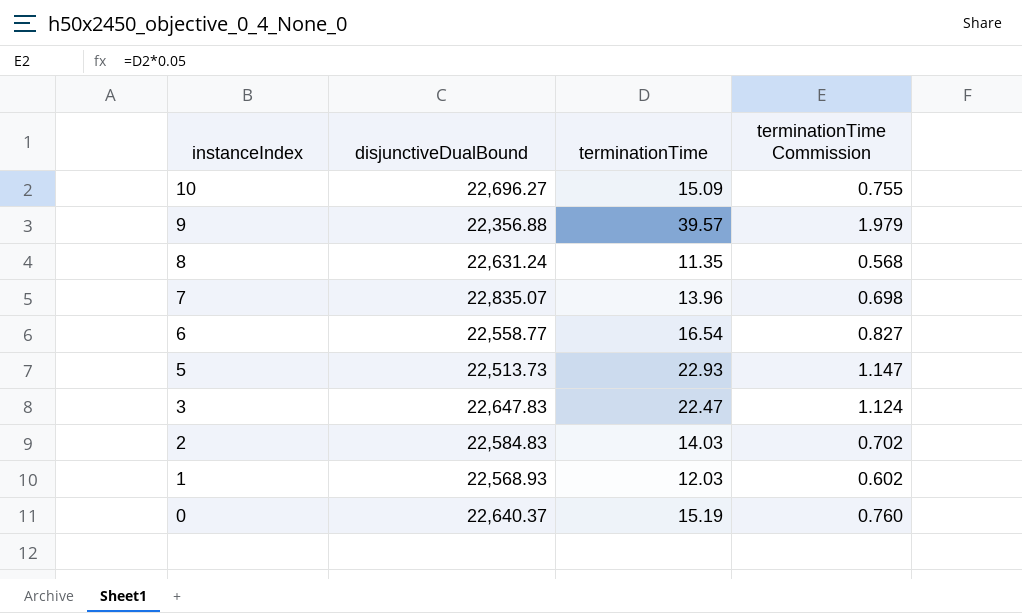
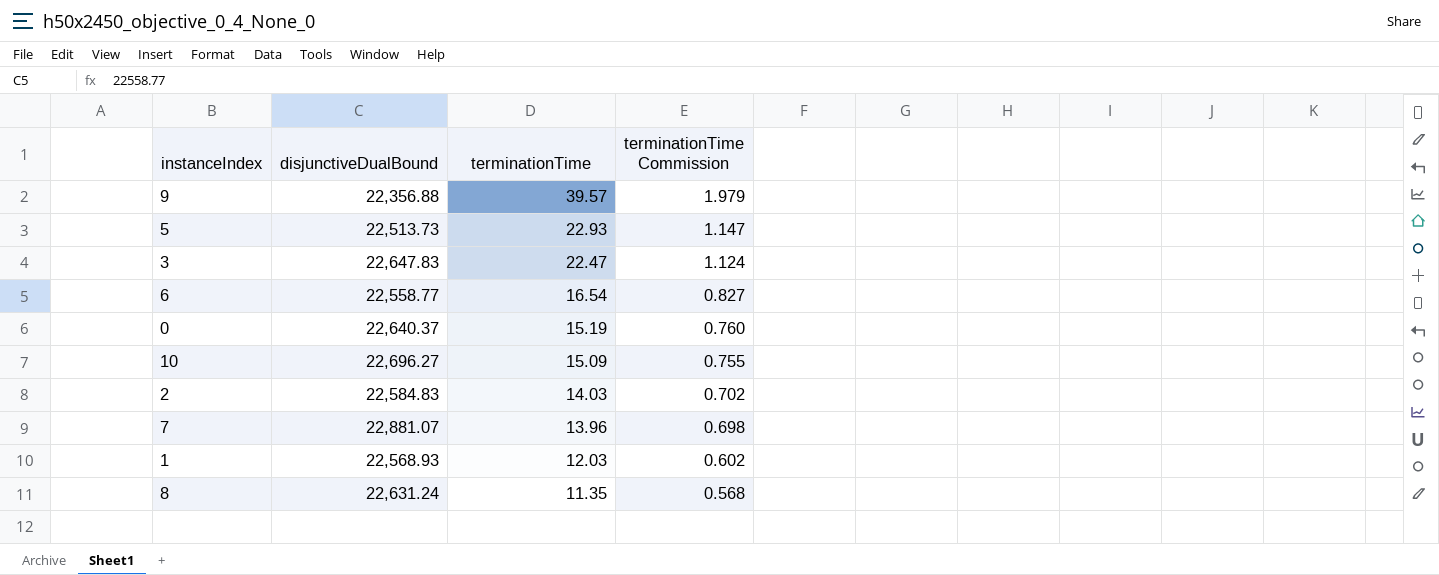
row order: instanceIndex descending -> terminationTime descending
7 | disjunctiveDualBound: 22,835.07 -> 22,881.07

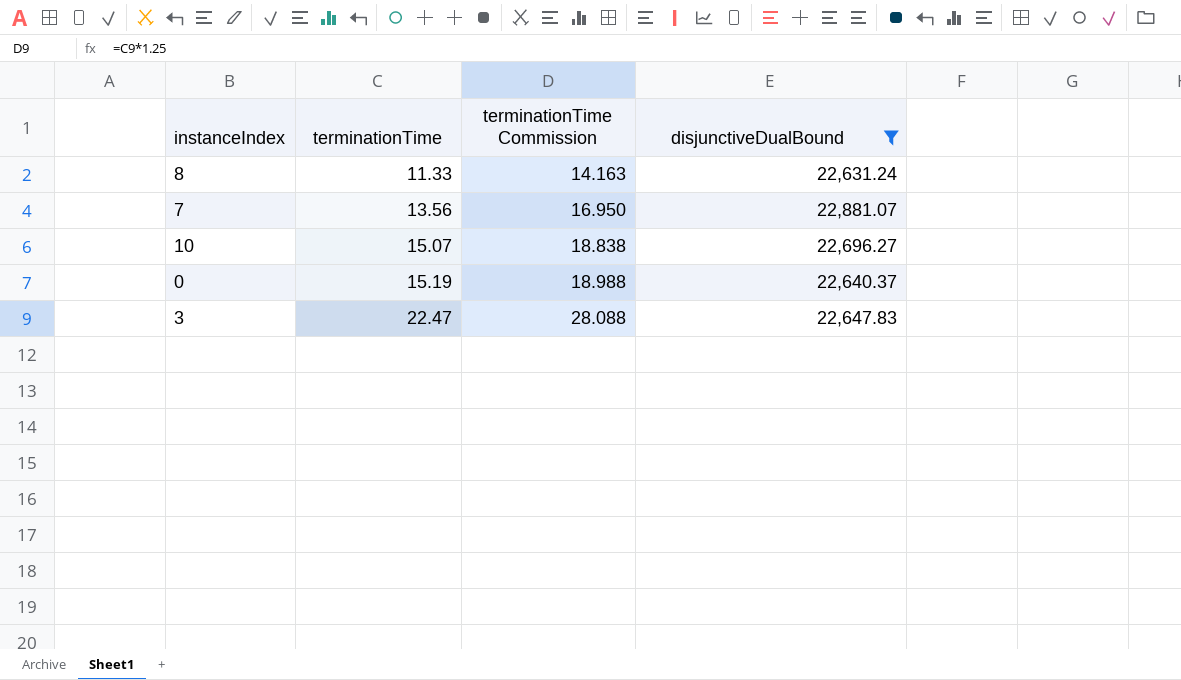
filter: none -> disjunctiveDualBound >= 22,631.24
row order: terminationTime descending -> terminationTime ascending
column terminationTime Commission | formula: [terminationTime] * 0.05 -> [terminationTime] * 1.25
column disjunctiveDualBound | position: 2 -> 4
8 | terminationTime: 11.35 -> 11.33
7 | terminationTime: 13.96 -> 13.56
10 | terminationTime: 15.09 -> 15.07

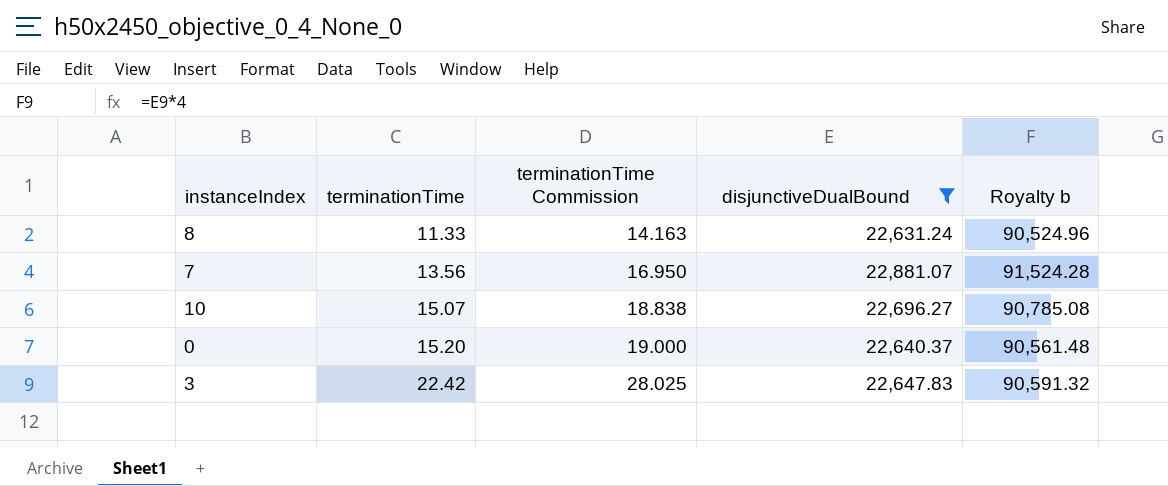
column Royalty b | formula: none -> [disjunctiveDualBound] * 4
0 | terminationTime: 15.19 -> 15.20
0 | terminationTime Commission: 18.988 -> 19.000
3 | terminationTime: 22.47 -> 22.42
3 | terminationTime Commission: 28.088 -> 28.025

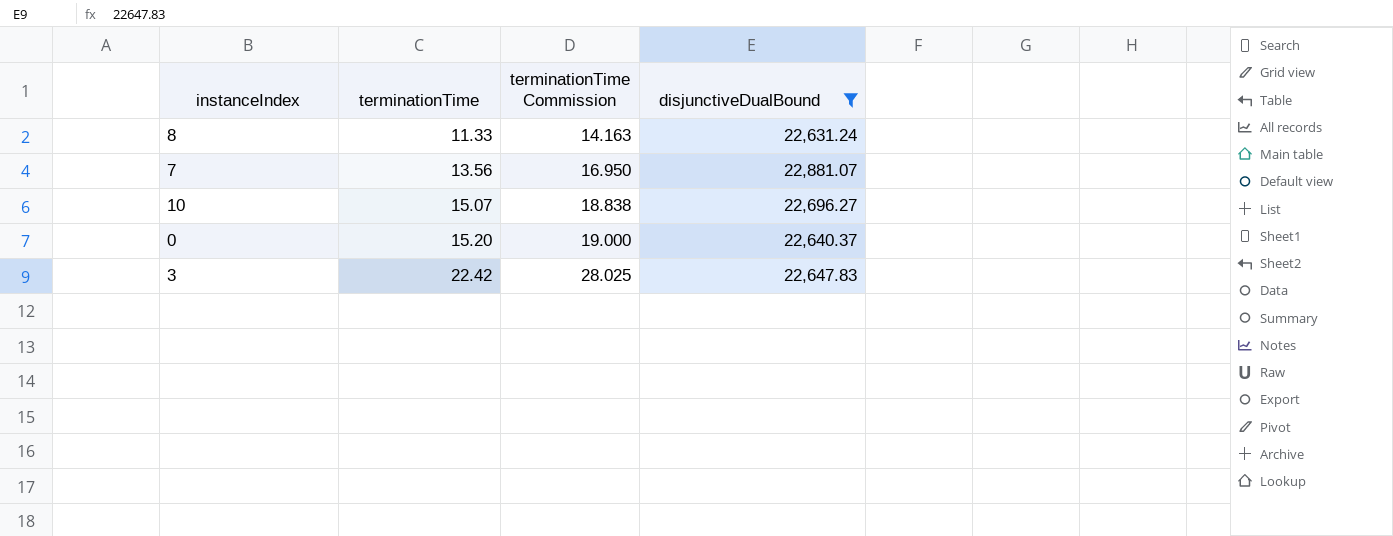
column Royalty b | formula: [disjunctiveDualBound] * 4 -> none

